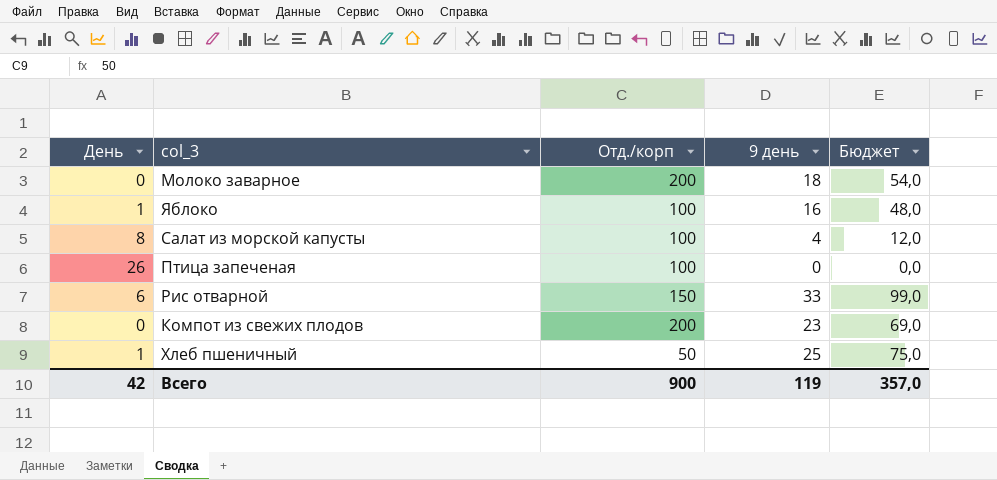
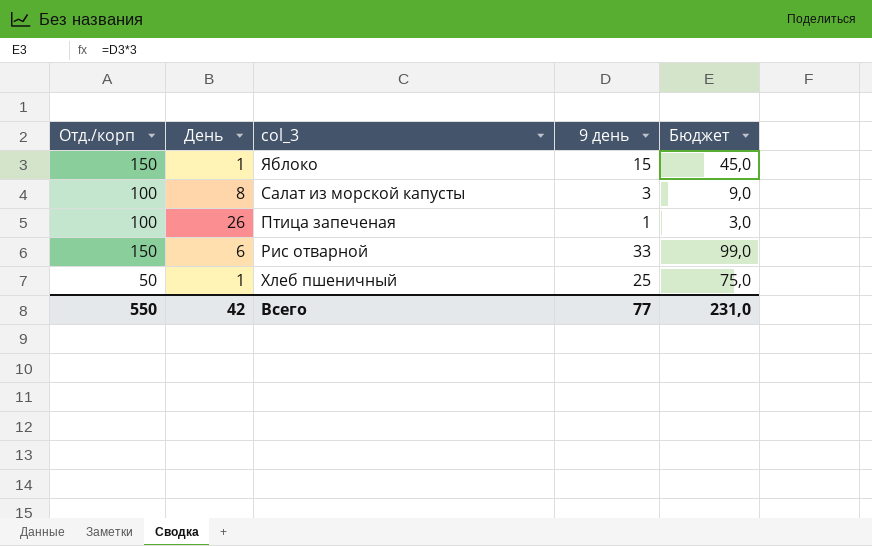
column Отд./корп | position: 3 -> 1
row Молоко заварное: 0 | 200 | 18 | 54,0 -> none
row Компот из свежих плодов: 0 | 200 | 23 | 69,0 -> none
Яблоко | Отд./корп: 100 -> 150
Яблоко | 9 день: 16 -> 15
Яблоко | Бюджет: 48,0 -> 45,0
Салат из морской капусты | 9 день: 4 -> 3
Салат из морской капусты | Бюджет: 12,0 -> 9,0
Птица запеченая | 9 день: 0 -> 1
Птица запеченая | Бюджет: 0,0 -> 3,0
Всего | Отд./корп: 900 -> 550
Всего | 9 день: 119 -> 77
Всего | Бюджет: 357,0 -> 231,0

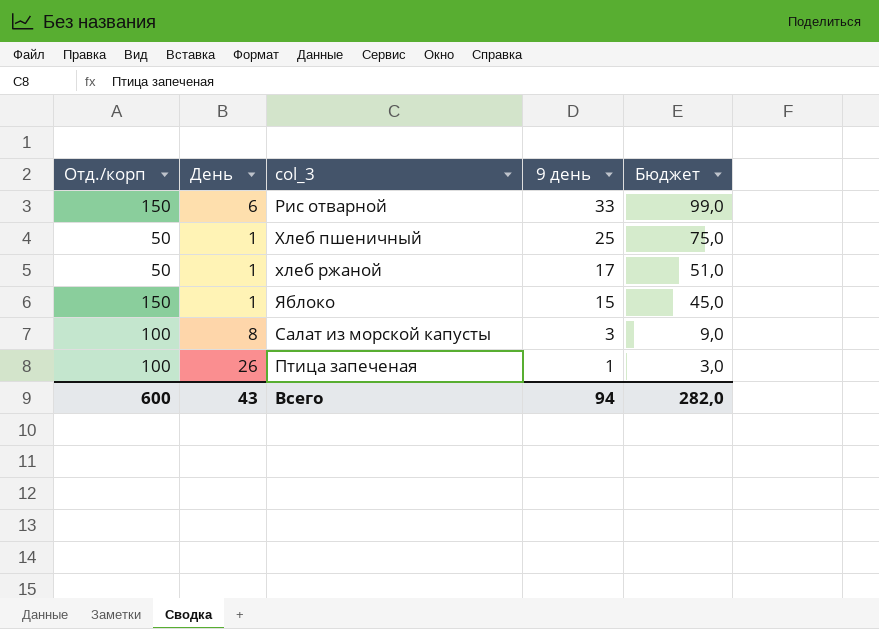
row order: none -> 9 день descending
row хлеб ржаной: none -> 50 | 1 | 17 | 51,0
Всего | Отд./корп: 550 -> 600
Всего | День: 42 -> 43
Всего | 9 день: 77 -> 94
Всего | Бюджет: 231,0 -> 282,0

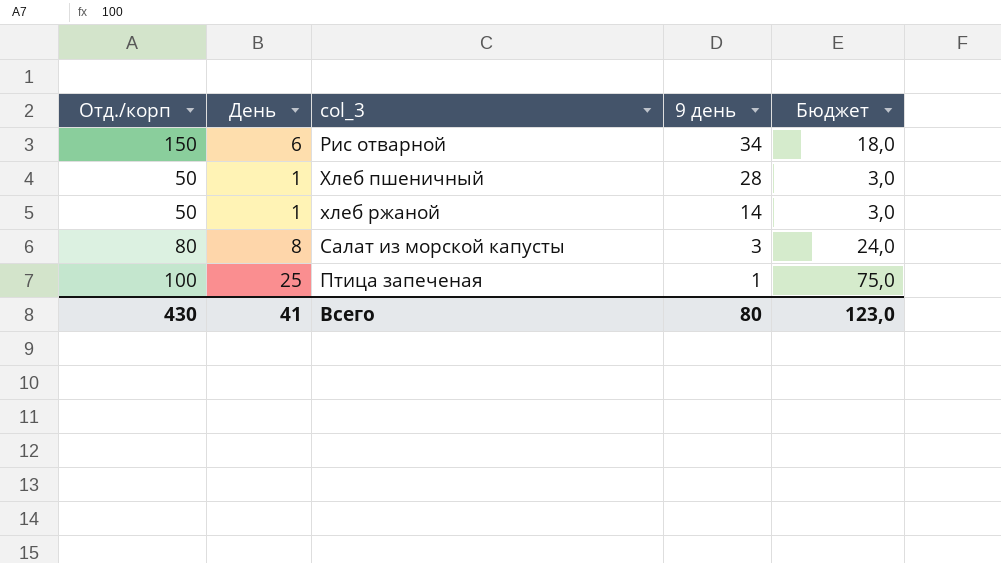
column Бюджет | formula: [9 день] * 3 -> [День] * 3
row Яблоко: 150 | 1 | 15 | 45,0 -> none
Рис отварной | 9 день: 33 -> 34
Хлеб пшеничный | 9 день: 25 -> 28
хлеб ржаной | 9 день: 17 -> 14
Салат из морской капусты | Отд./корп: 100 -> 80
Птица запеченая | День: 26 -> 25
Всего | Отд./корп: 600 -> 430
Всего | День: 43 -> 41
Всего | 9 день: 94 -> 80
Всего | Бюджет: 282,0 -> 123,0

